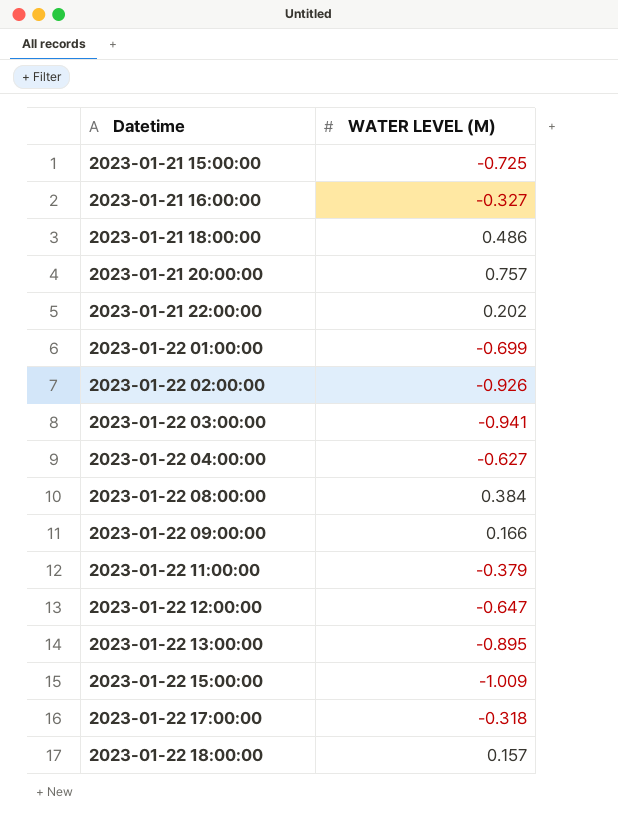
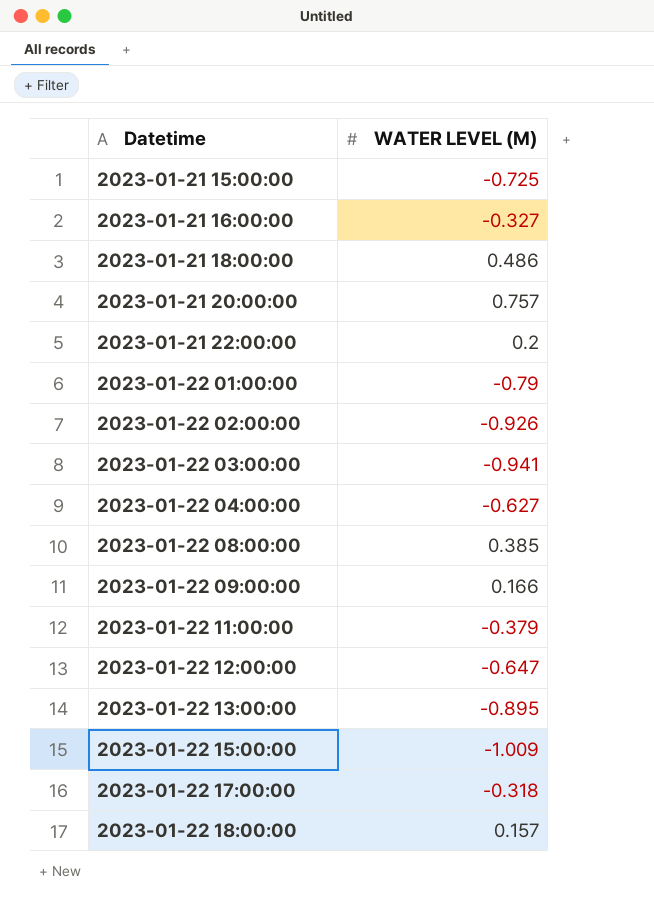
2023-01-21 22:00:00 | WATER LEVEL (M): 0.202 -> 0.2
2023-01-22 01:00:00 | WATER LEVEL (M): -0.699 -> -0.79
2023-01-22 08:00:00 | WATER LEVEL (M): 0.384 -> 0.385

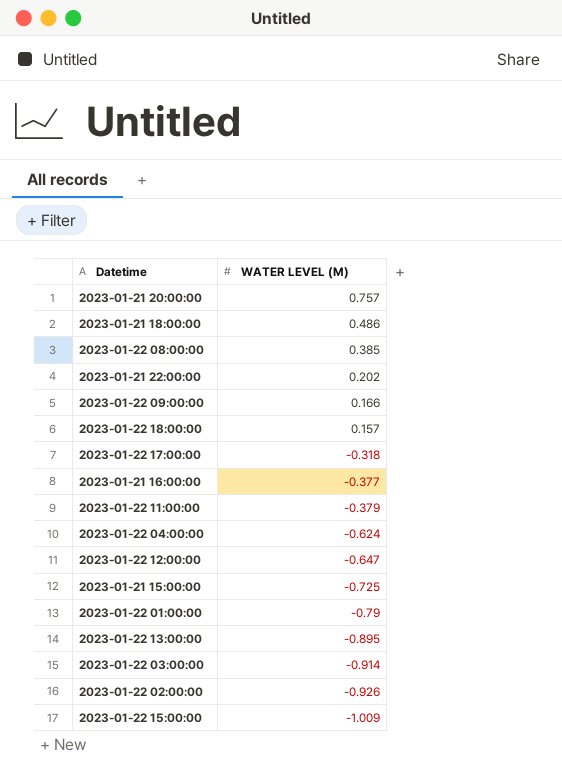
row order: Datetime ascending -> WATER LEVEL (M) descending
2023-01-21 22:00:00 | WATER LEVEL (M): 0.2 -> 0.202
2023-01-21 16:00:00 | WATER LEVEL (M): -0.327 -> -0.377
2023-01-22 04:00:00 | WATER LEVEL (M): -0.627 -> -0.624
2023-01-22 03:00:00 | WATER LEVEL (M): -0.941 -> -0.914

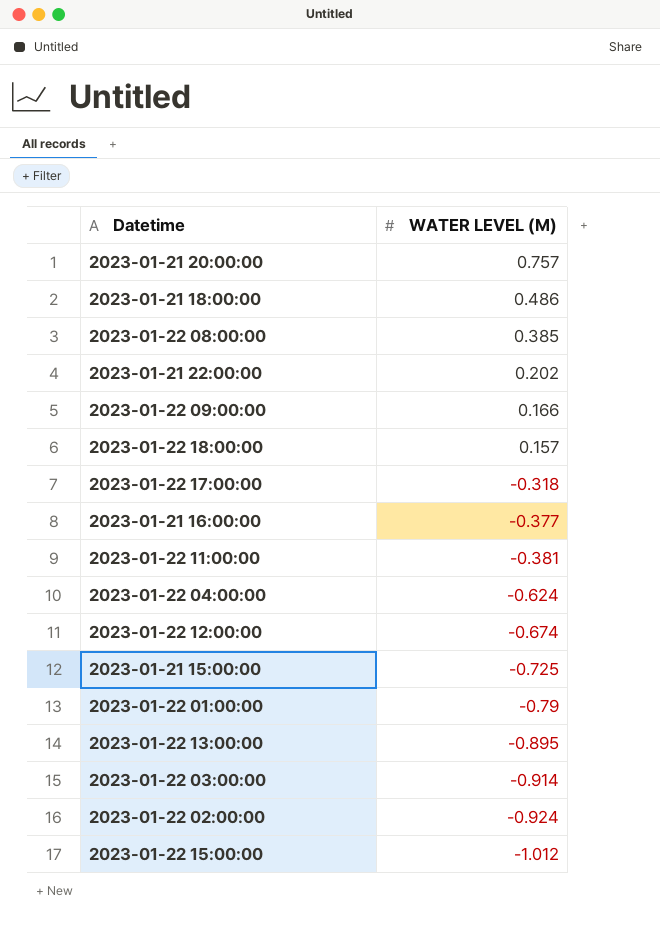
2023-01-22 11:00:00 | WATER LEVEL (M): -0.379 -> -0.381
2023-01-22 12:00:00 | WATER LEVEL (M): -0.647 -> -0.674
2023-01-22 02:00:00 | WATER LEVEL (M): -0.926 -> -0.924
2023-01-22 15:00:00 | WATER LEVEL (M): -1.009 -> -1.012

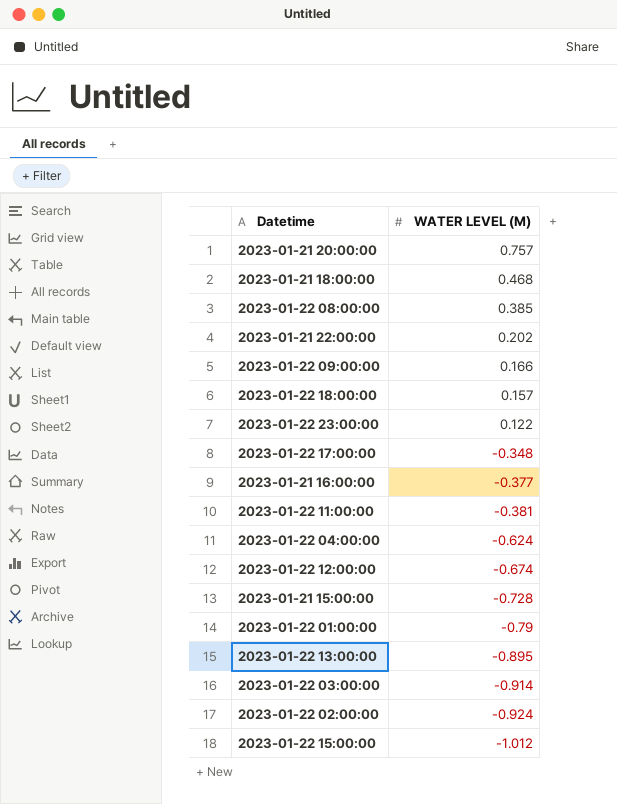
2023-01-21 18:00:00 | WATER LEVEL (M): 0.486 -> 0.468
row 2023-01-22 23:00:00: none -> 0.122
2023-01-22 17:00:00 | WATER LEVEL (M): -0.318 -> -0.348
2023-01-21 15:00:00 | WATER LEVEL (M): -0.725 -> -0.728

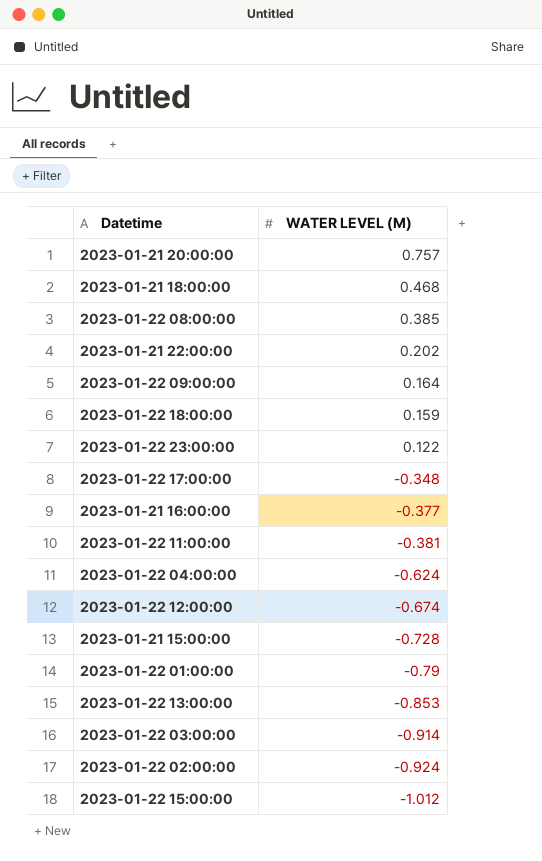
2023-01-22 09:00:00 | WATER LEVEL (M): 0.166 -> 0.164
2023-01-22 18:00:00 | WATER LEVEL (M): 0.157 -> 0.159
2023-01-22 13:00:00 | WATER LEVEL (M): -0.895 -> -0.853

